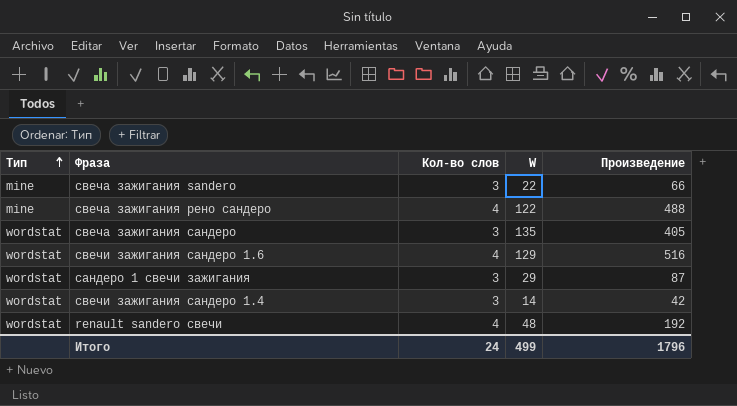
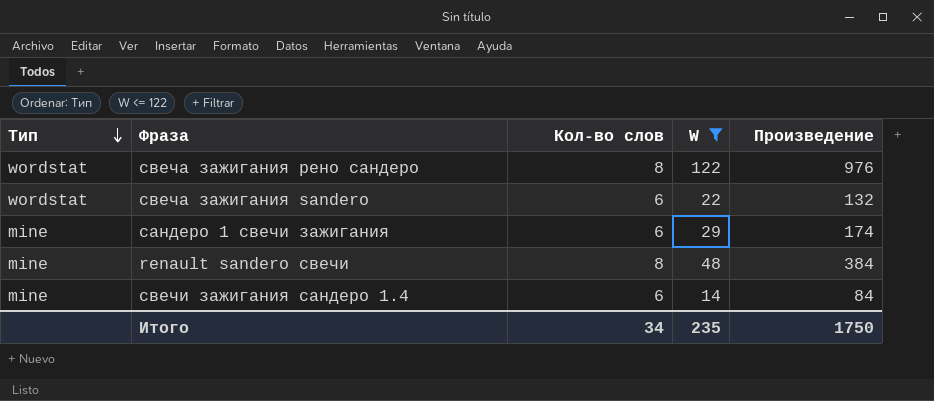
filter: none -> W <= 122
row order: Тип ascending -> Тип descending
свеча зажигания рено сандеро | Тип: mine -> wordstat
свеча зажигания рено сандеро | Кол-во слов: 4 -> 8
свеча зажигания рено сандеро | Произведение: 488 -> 976
свеча зажигания sandero | Тип: mine -> wordstat
свеча зажигания sandero | Кол-во слов: 3 -> 6
свеча зажигания sandero | Произведение: 66 -> 132
сандеро 1 свечи зажигания | Тип: wordstat -> mine
сандеро 1 свечи зажигания | Кол-во слов: 3 -> 6
сандеро 1 свечи зажигания | Произведение: 87 -> 174
renault sandero свечи | Тип: wordstat -> mine
renault sandero свечи | Кол-во слов: 4 -> 8
renault sandero свечи | Произведение: 192 -> 384
свечи зажигания сандеро 1.4 | Тип: wordstat -> mine
свечи зажигания сандеро 1.4 | Кол-во слов: 3 -> 6
свечи зажигания сандеро 1.4 | Произведение: 42 -> 84
Итого | Кол-во слов: 24 -> 34
Итого | W: 499 -> 235
Итого | Произведение: 1796 -> 1750

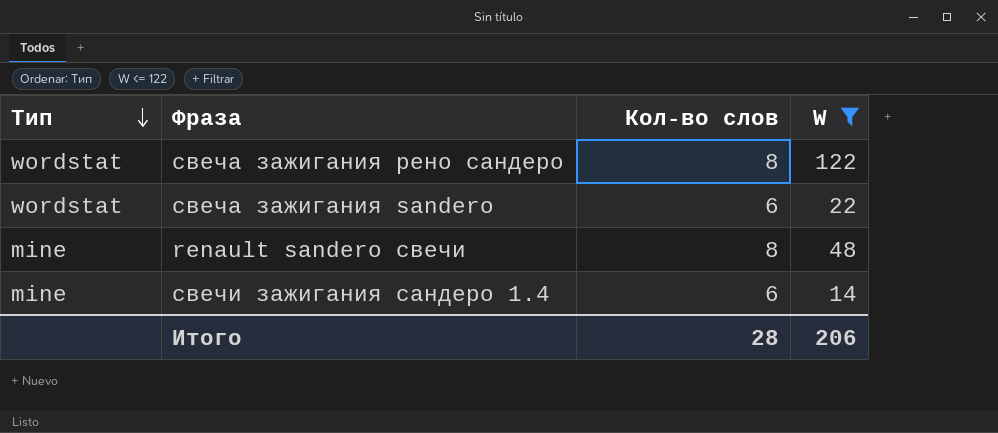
column Произведение | formula: [Кол-во слов] * [W] -> none
row сандеро 1 свечи зажигания: mine | 6 | 29 | 174 -> none
Итого | Кол-во слов: 34 -> 28
Итого | W: 235 -> 206

